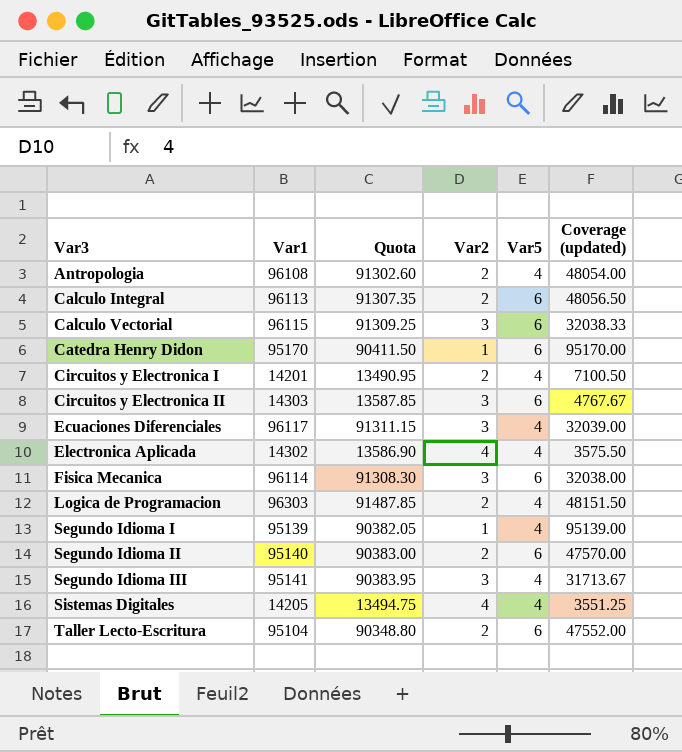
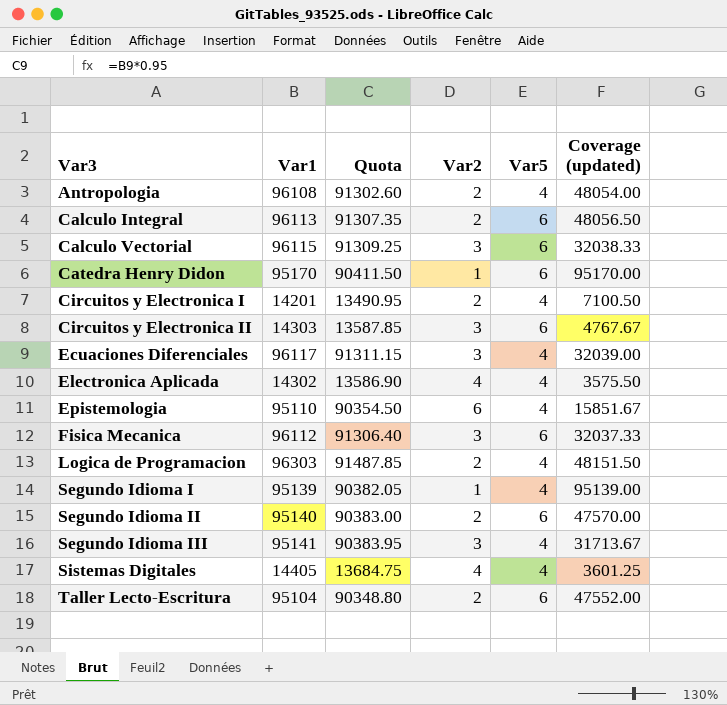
row Epistemologia: none -> 95110 | 90354.50 | 6 | 4 | 15851.67
Fisica Mecanica | Var1: 96114 -> 96112
Fisica Mecanica | Quota: 91308.30 -> 91306.40
Fisica Mecanica | Coverage (updated): 32038.00 -> 32037.33
Sistemas Digitales | Var1: 14205 -> 14405
Sistemas Digitales | Quota: 13494.75 -> 13684.75
Sistemas Digitales | Coverage (updated): 3551.25 -> 3601.25

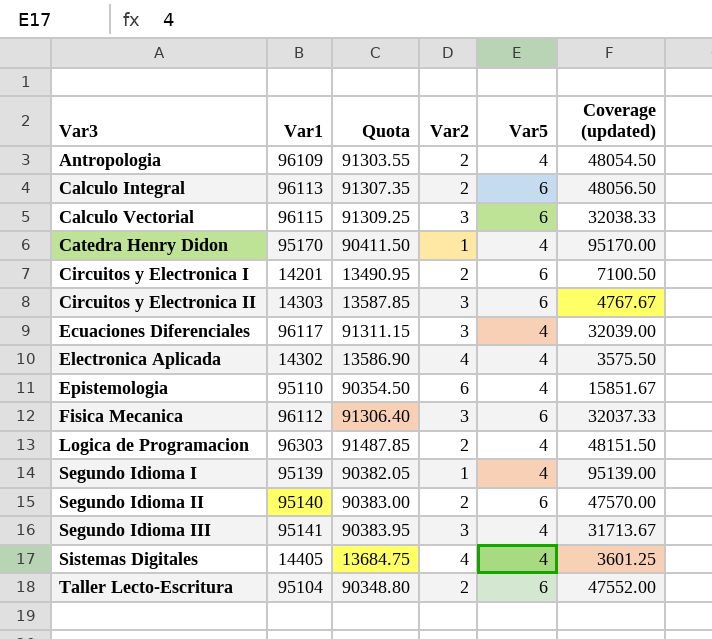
Antropologia | Var1: 96108 -> 96109
Antropologia | Quota: 91302.60 -> 91303.55
Antropologia | Coverage (updated): 48054.00 -> 48054.50
Catedra Henry Didon | Var5: 6 -> 4
Circuitos y Electronica I | Var5: 4 -> 6

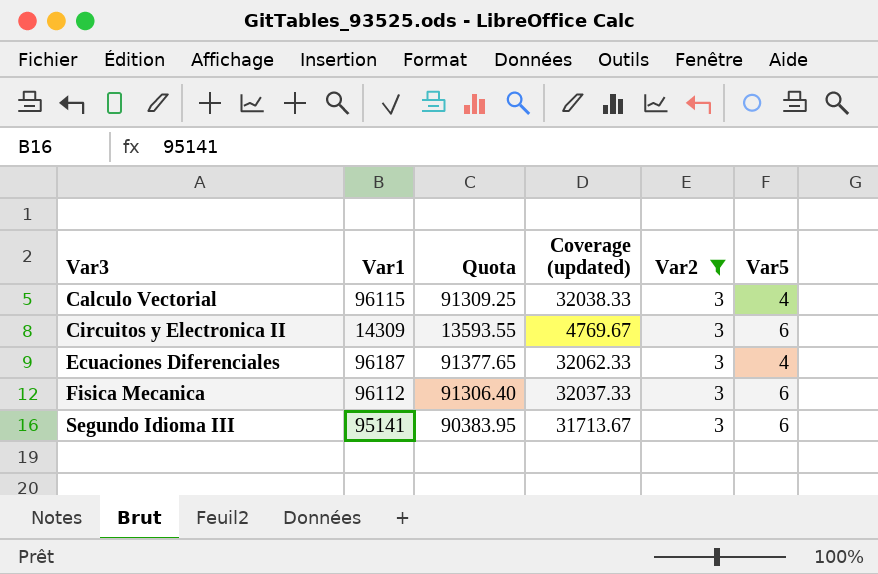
filter: none -> Var2 = 3
column Coverage (updated) | position: 6 -> 4
Calculo Vectorial | Var5: 6 -> 4
Circuitos y Electronica II | Var1: 14303 -> 14309
Circuitos y Electronica II | Quota: 13587.85 -> 13593.55
Circuitos y Electronica II | Coverage (updated): 4767.67 -> 4769.67
Ecuaciones Diferenciales | Var1: 96117 -> 96187
Ecuaciones Diferenciales | Quota: 91311.15 -> 91377.65
Ecuaciones Diferenciales | Coverage (updated): 32039.00 -> 32062.33
Segundo Idioma III | Var5: 4 -> 6

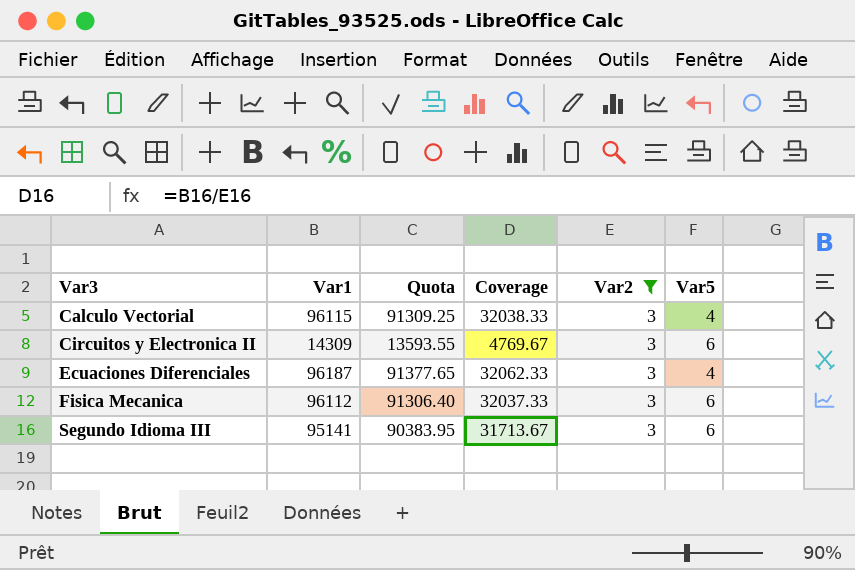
column name: Coverage (updated) -> Coverage

